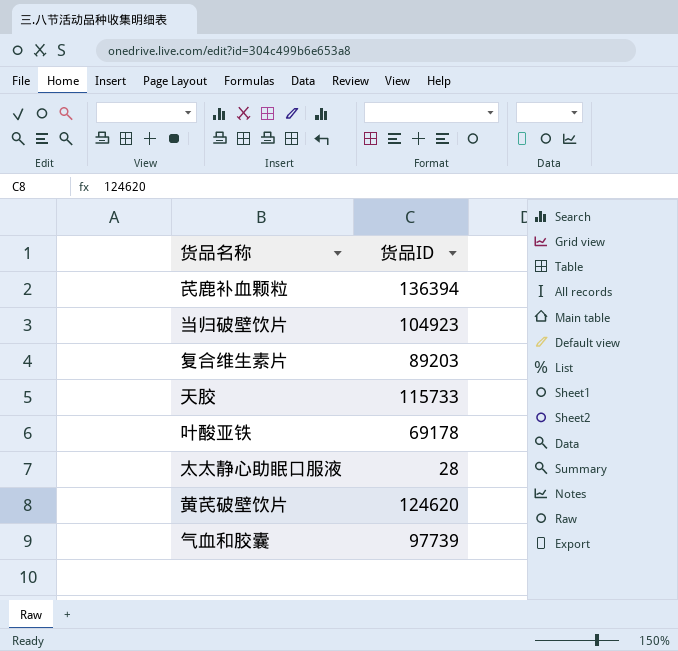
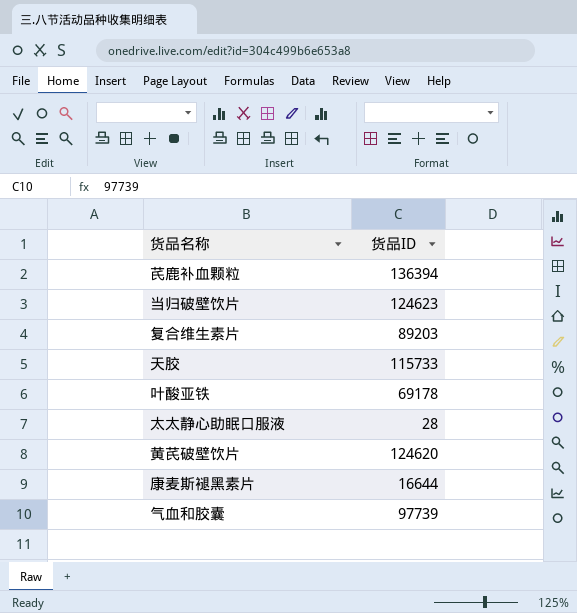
当归破壁饮片 | 货品ID: 104923 -> 124623
row 康麦斯褪黑素片: none -> 16644

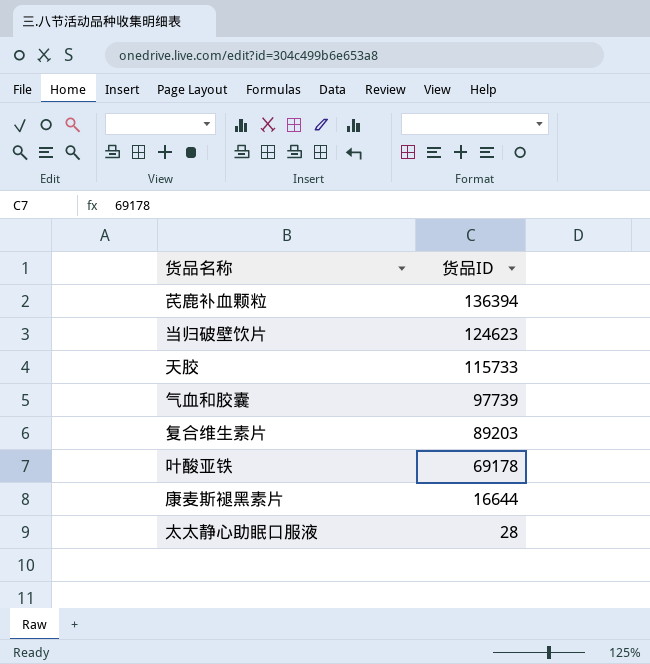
row order: none -> 货品ID descending
row 黄芪破壁饮片: 124620 -> none

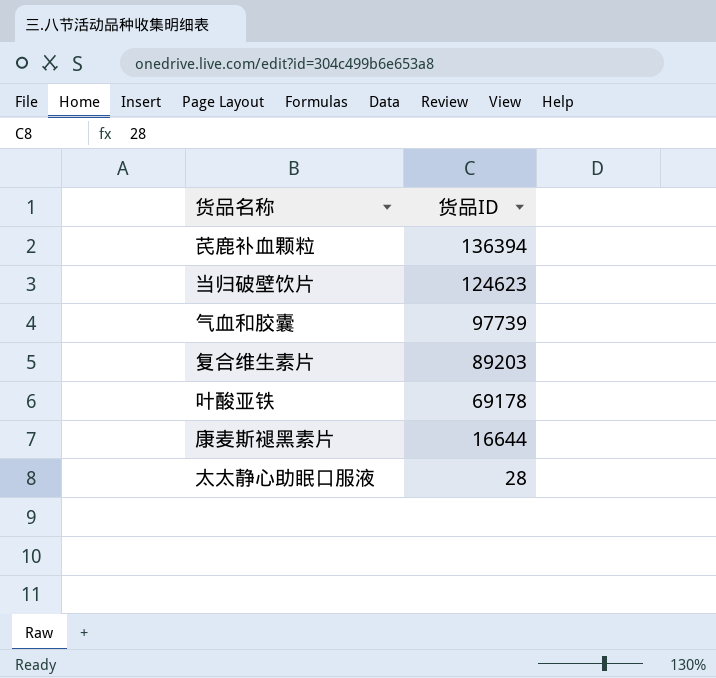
row 天胶: 115733 -> none

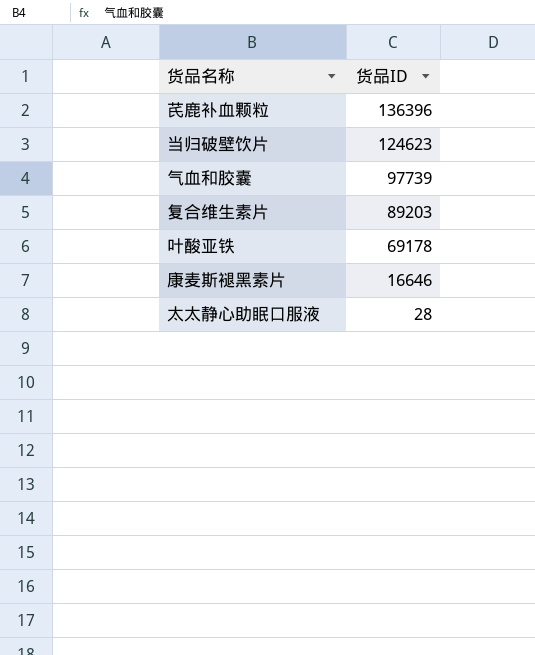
芪鹿补血颗粒 | 货品ID: 136394 -> 136396
康麦斯褪黑素片 | 货品ID: 16644 -> 16646

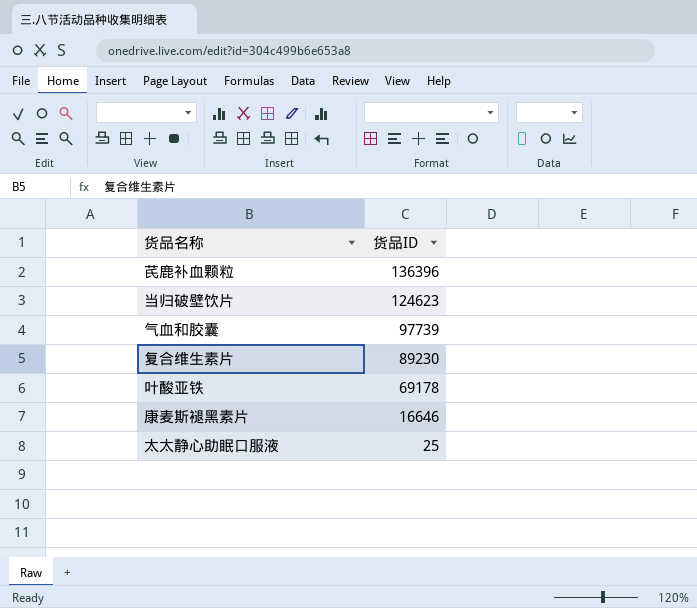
复合维生素片 | 货品ID: 89203 -> 89230
太太静心助眠口服液 | 货品ID: 28 -> 25

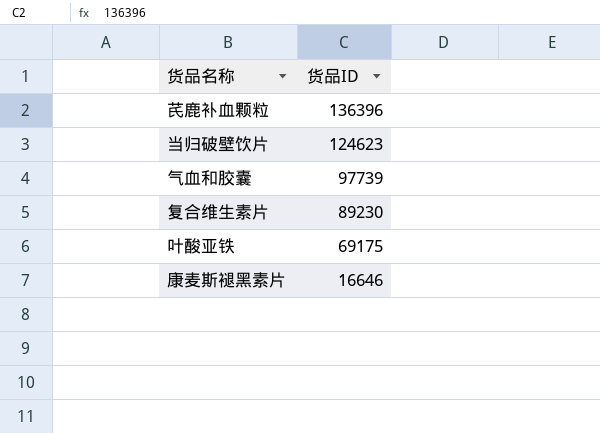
row 太太静心助眠口服液: 25 -> none
叶酸亚铁 | 货品ID: 69178 -> 69175

